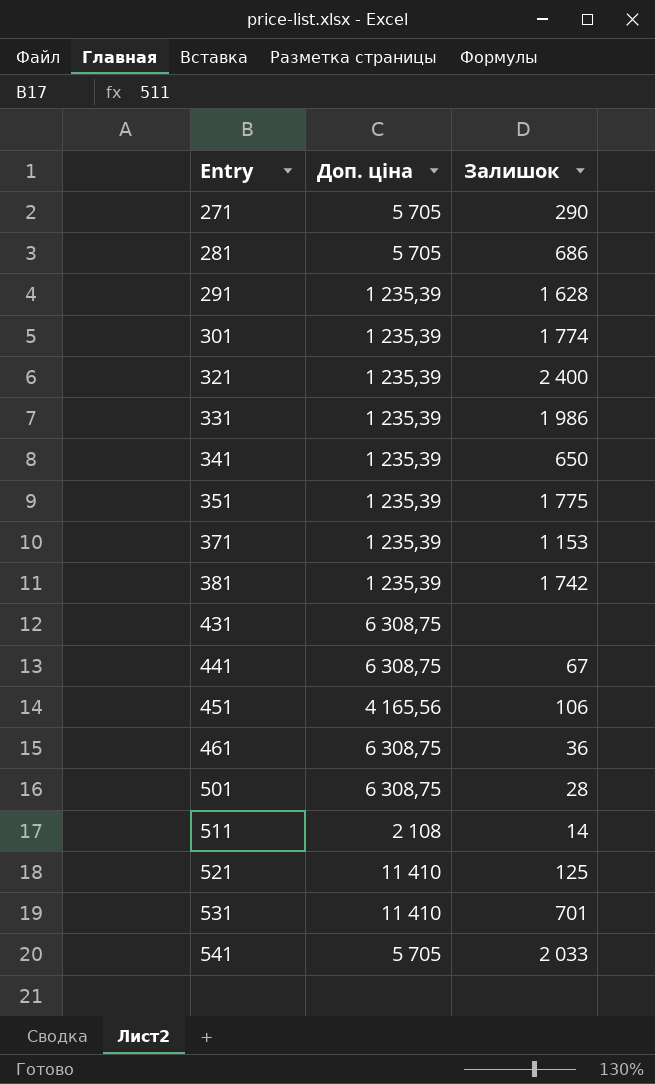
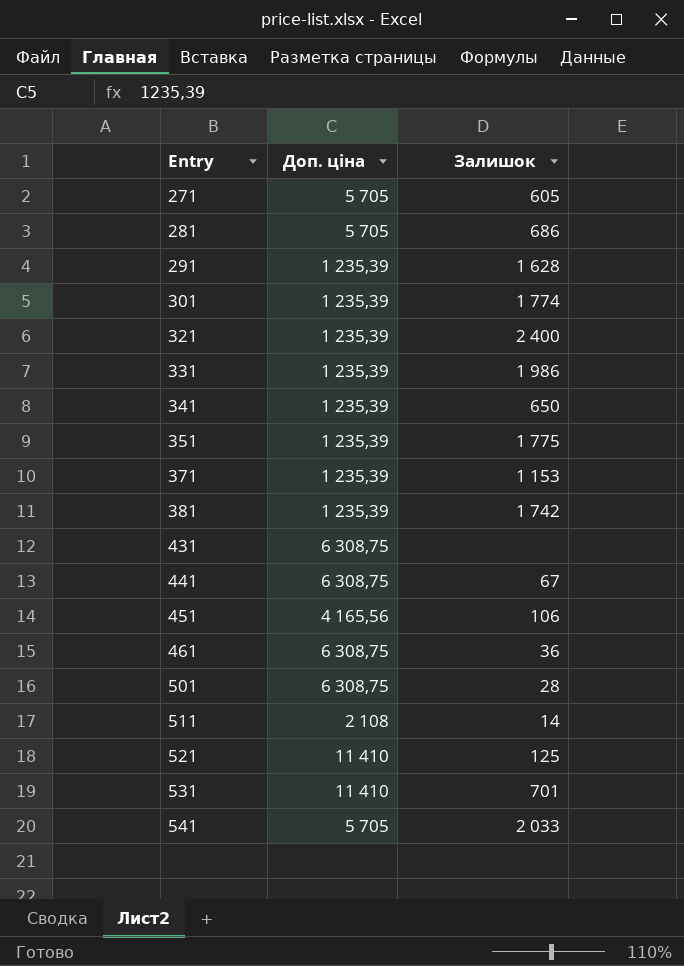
271 | Залишок: 290 -> 605

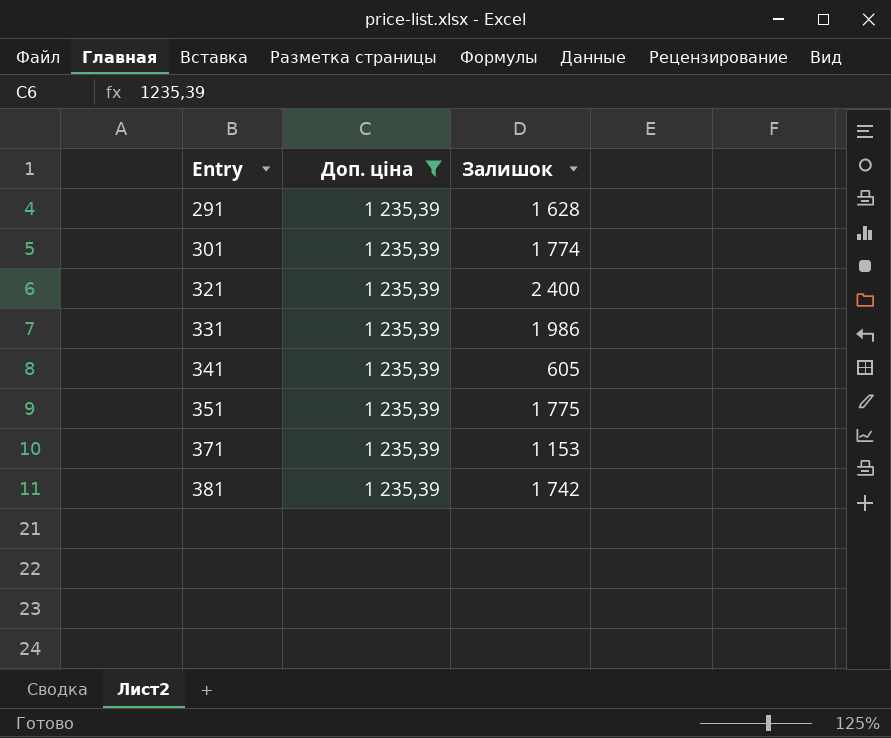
filter: none -> Доп. ціна = 1 235,39
341 | Залишок: 650 -> 605

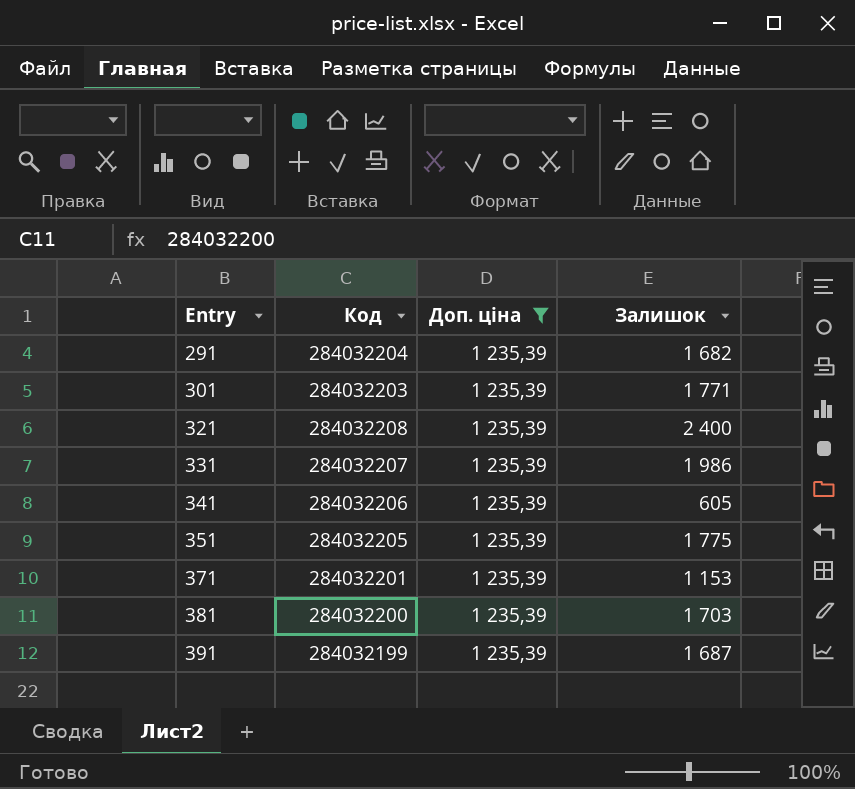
column Код | position: none -> 2
291 | Залишок: 1 628 -> 1 682
301 | Залишок: 1 774 -> 1 771
381 | Залишок: 1 742 -> 1 703
row 391: none -> 284032199 | 1 235,39 | 1 687

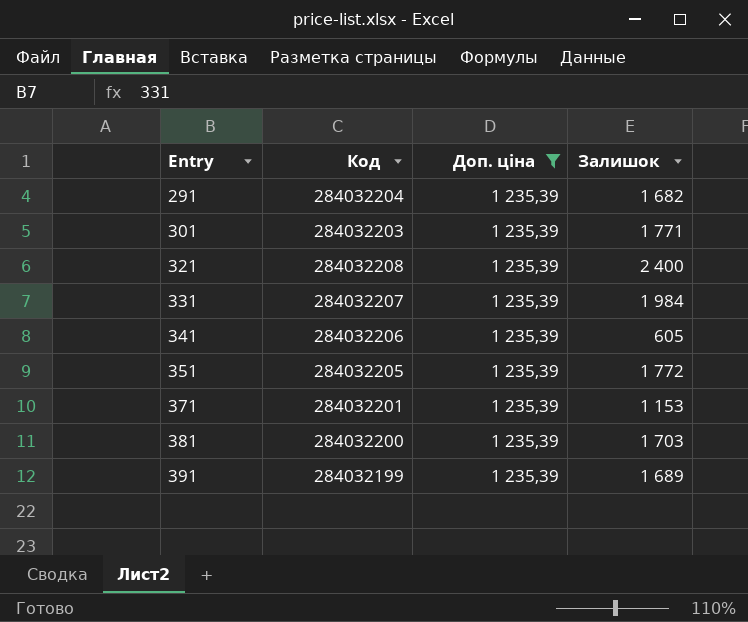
331 | Залишок: 1 986 -> 1 984
351 | Залишок: 1 775 -> 1 772
391 | Залишок: 1 687 -> 1 689

